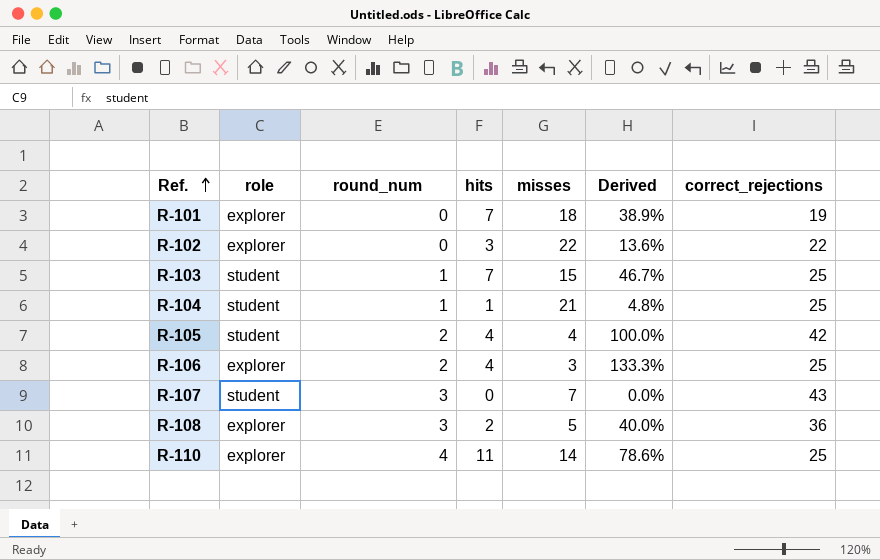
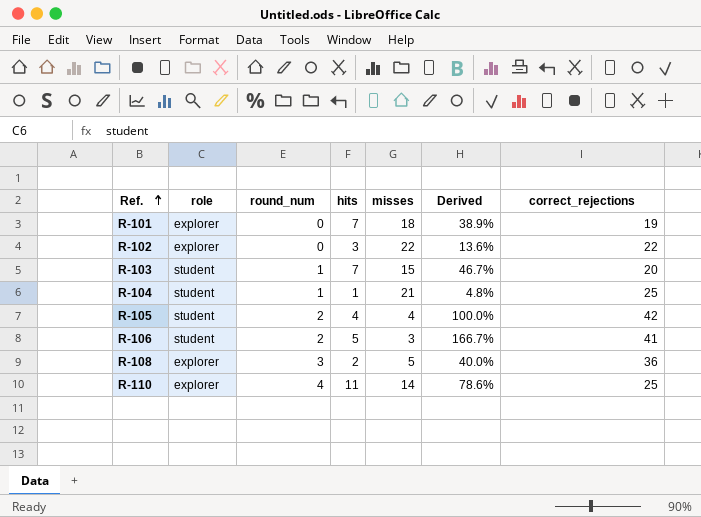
row R-107: student | 3 | 0 | 7 | 0.0% | 43 -> none
R-103 | correct_rejections: 25 -> 20
R-106 | role: explorer -> student
R-106 | hits: 4 -> 5
R-106 | Derived: 133.3% -> 166.7%
R-106 | correct_rejections: 25 -> 41

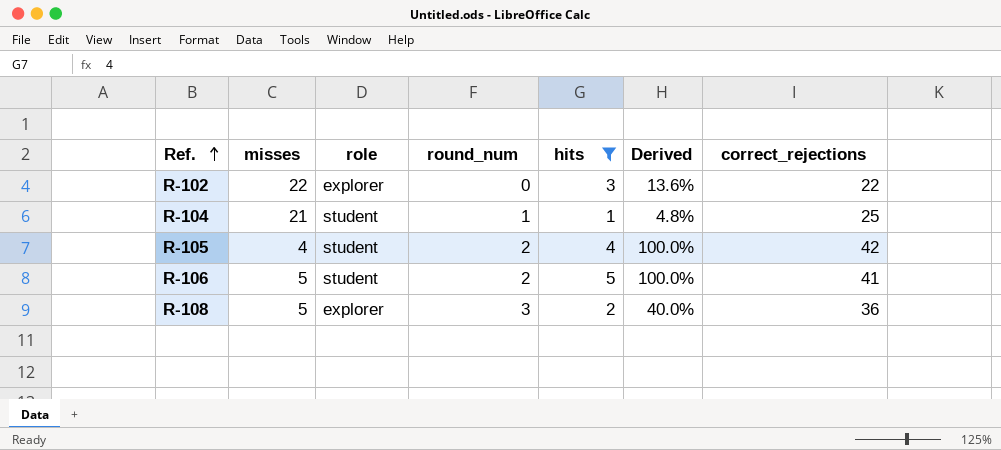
filter: none -> hits <= 5
column misses | position: 5 -> 2
R-106 | misses: 3 -> 5
R-106 | Derived: 166.7% -> 100.0%

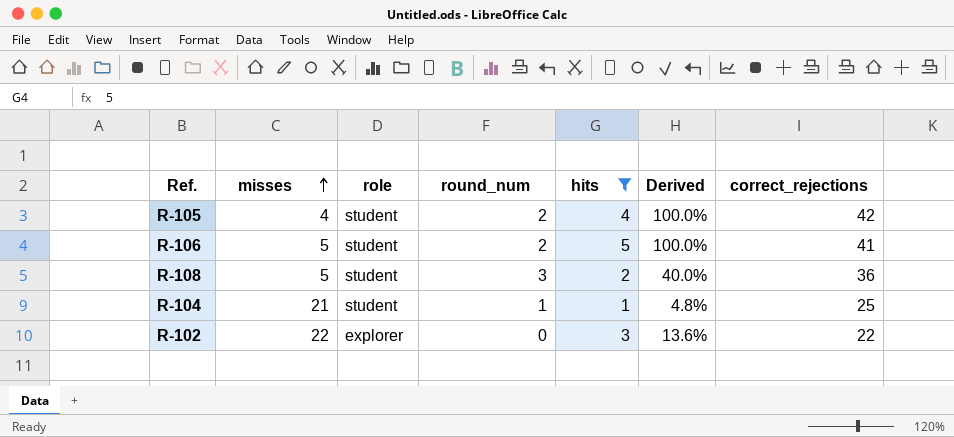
row order: Ref. ascending -> misses ascending
R-108 | role: explorer -> student

